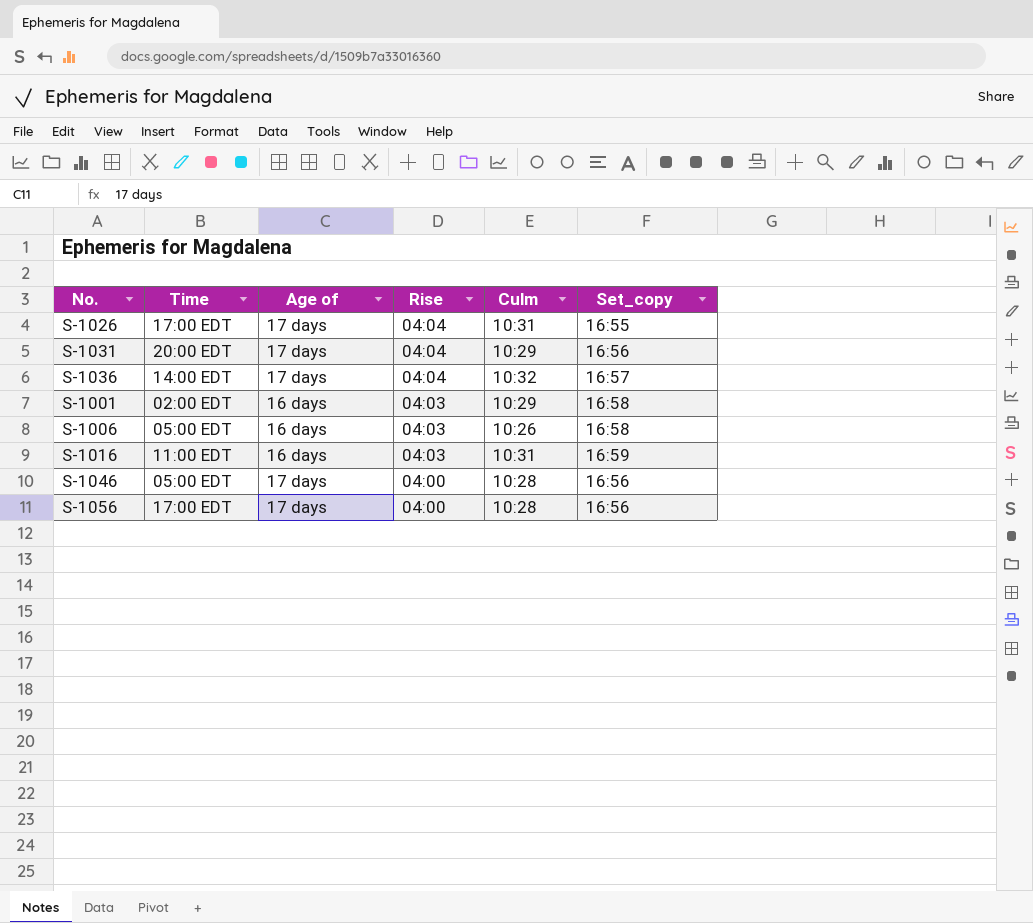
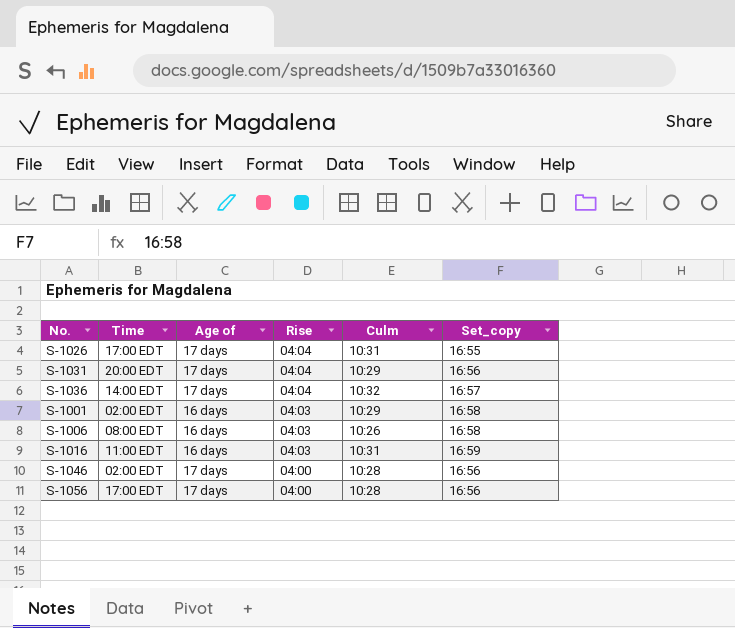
S-1006 | Time: 05:00 EDT -> 08:00 EDT
S-1046 | Time: 05:00 EDT -> 02:00 EDT

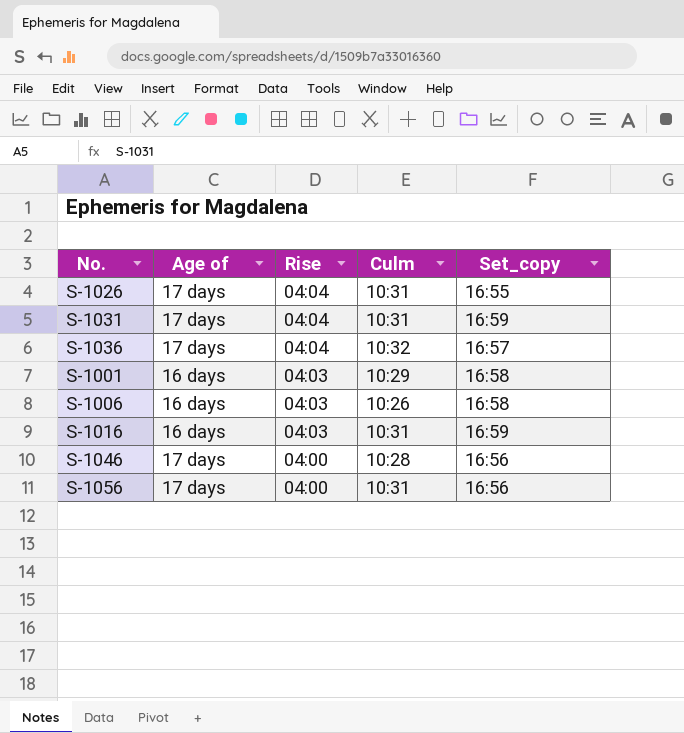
column Time | position: 2 -> none
S-1031 | Culm: 10:29 -> 10:31
S-1031 | Set_copy: 16:56 -> 16:59
S-1056 | Culm: 10:28 -> 10:31

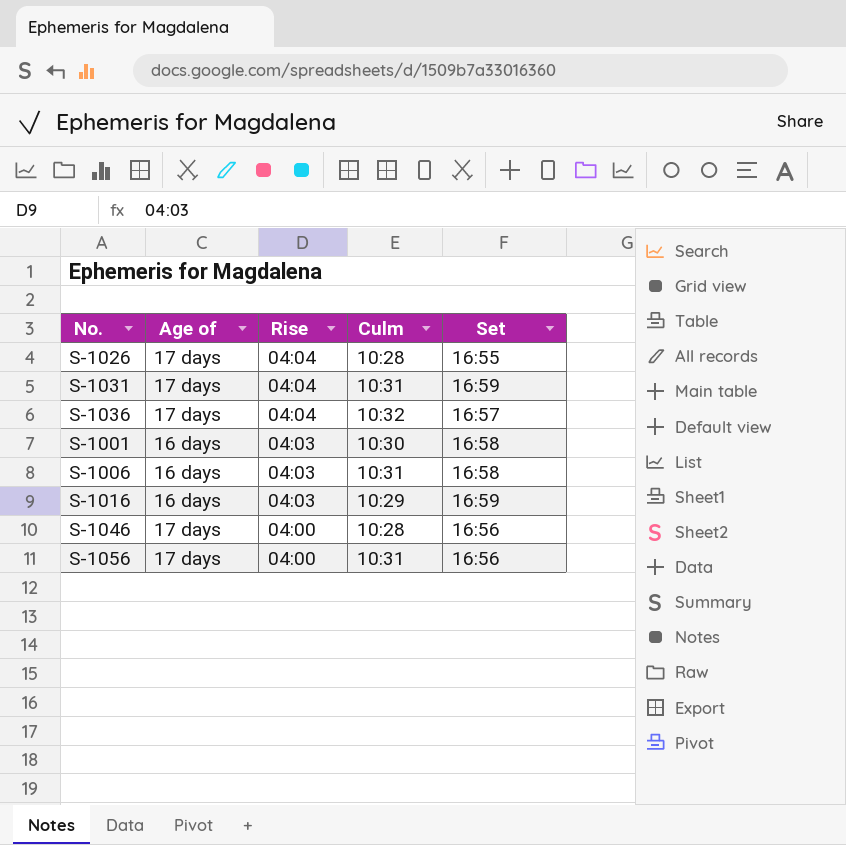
column name: Set_copy -> Set
S-1026 | Culm: 10:31 -> 10:28
S-1001 | Culm: 10:29 -> 10:30
S-1006 | Culm: 10:26 -> 10:31
S-1016 | Culm: 10:31 -> 10:29

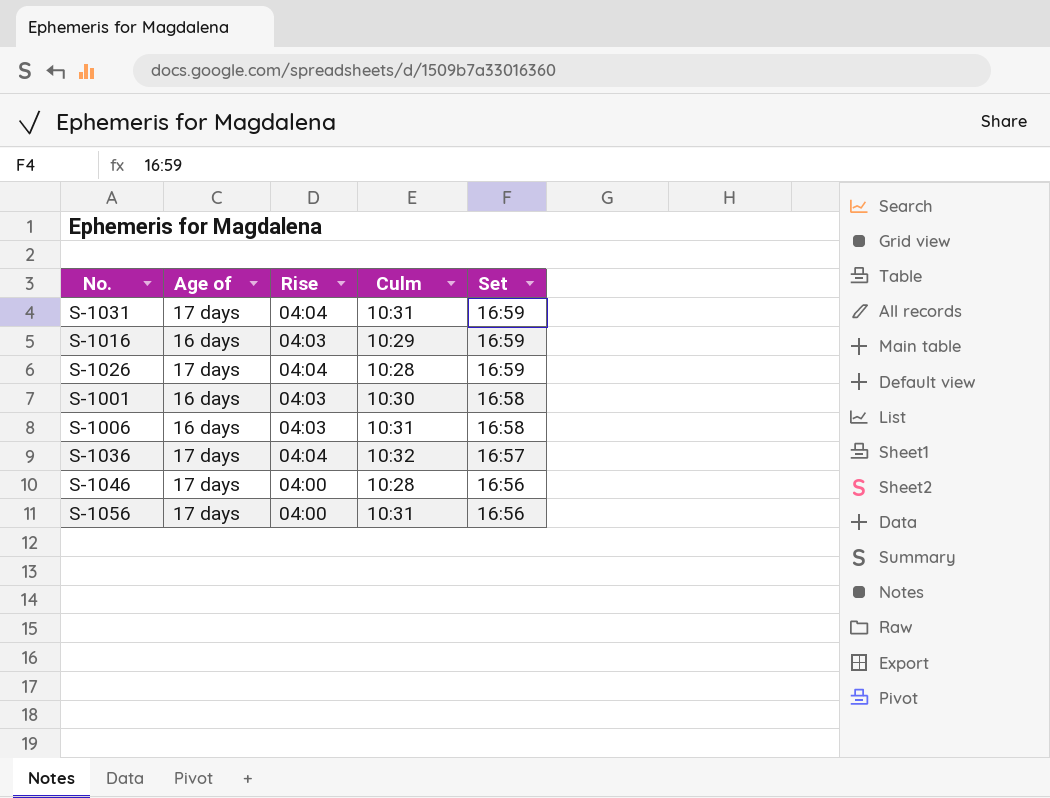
row order: Rise descending -> Set descending
S-1026 | Set: 16:55 -> 16:59

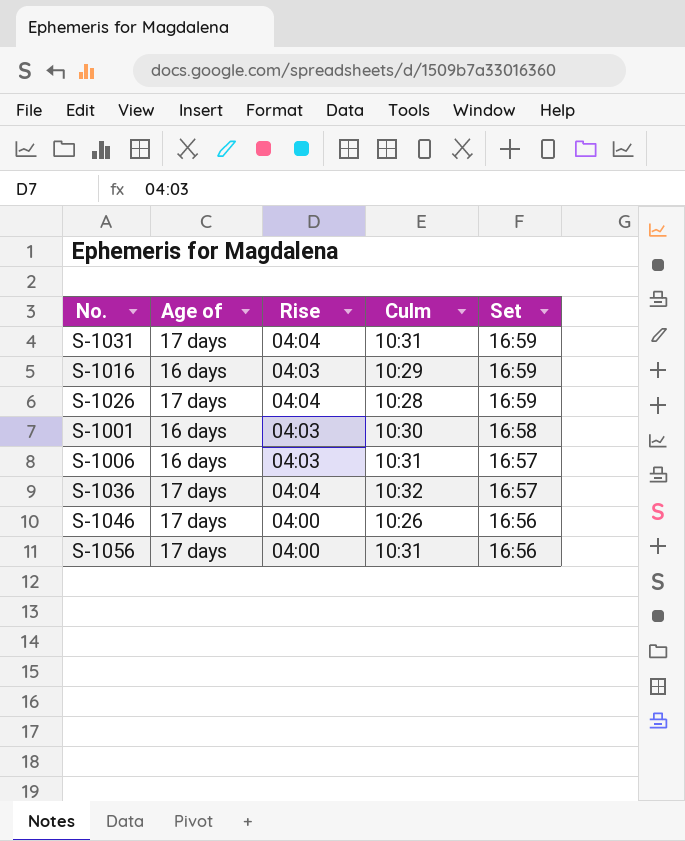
S-1006 | Set: 16:58 -> 16:57
S-1046 | Culm: 10:28 -> 10:26

